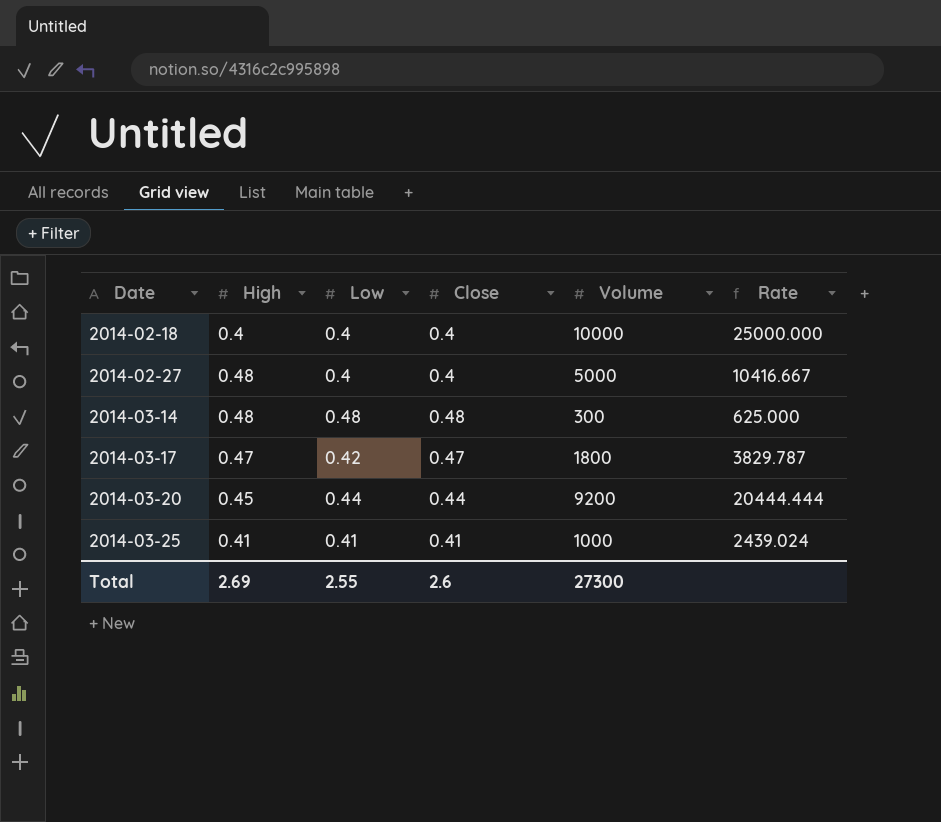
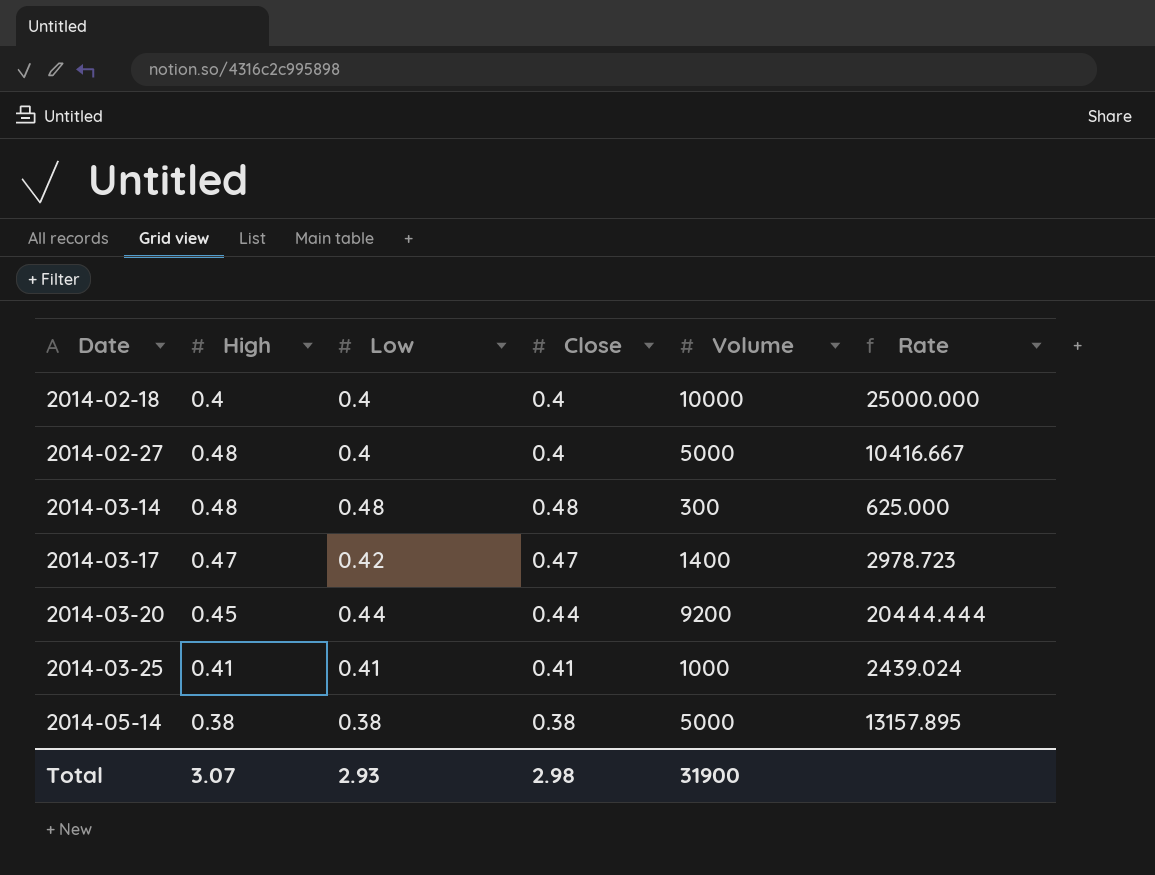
2014-03-17 | Volume: 1800 -> 1400
2014-03-17 | Rate: 3829.787 -> 2978.723
row 2014-05-14: none -> 0.38 | 0.38 | 0.38 | 5000 | 13157.895
Total | High: 2.69 -> 3.07
Total | Low: 2.55 -> 2.93
Total | Close: 2.6 -> 2.98
Total | Volume: 27300 -> 31900

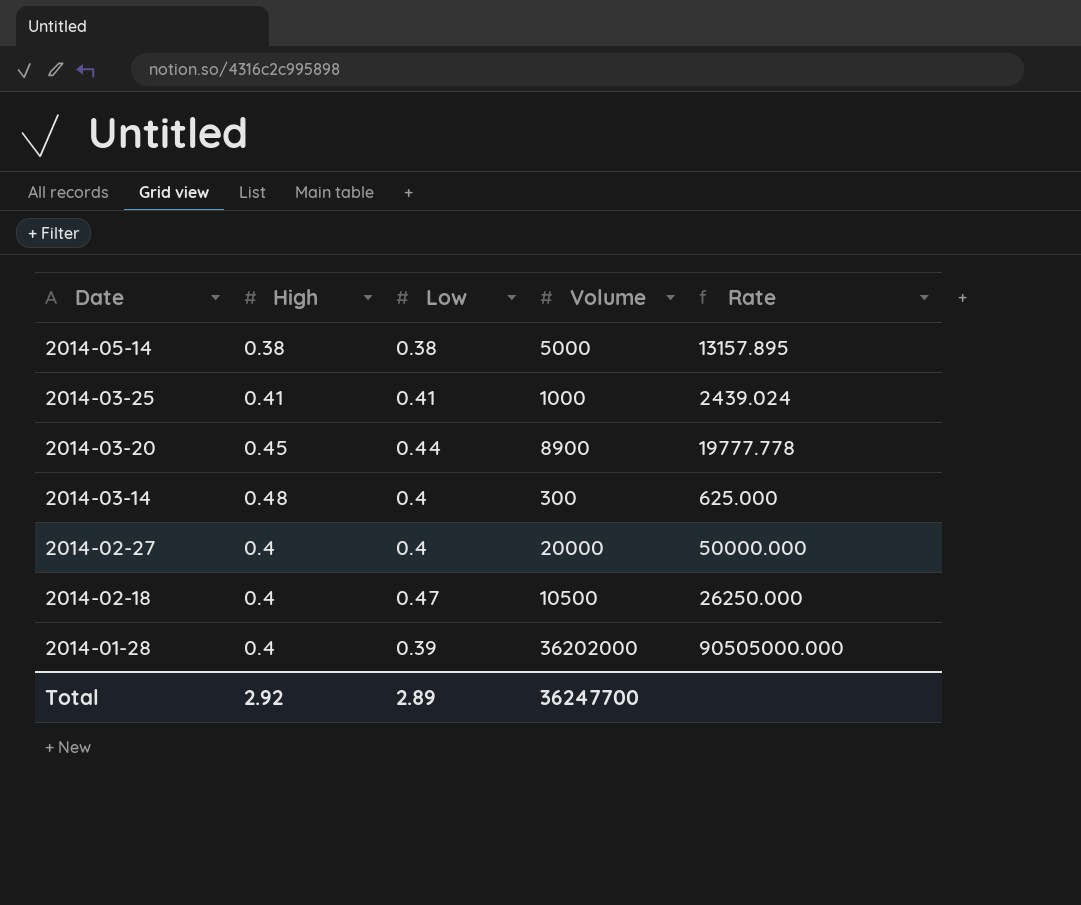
row order: Date ascending -> Date descending
column Close | position: 4 -> none
row 2014-03-17: 0.47 | 0.42 | 0.47 | 1400 | 2978.723 -> none
2014-03-20 | Volume: 9200 -> 8900
2014-03-20 | Rate: 20444.444 -> 19777.778
2014-03-14 | Low: 0.48 -> 0.4
2014-02-27 | High: 0.48 -> 0.4
2014-02-27 | Volume: 5000 -> 20000
2014-02-27 | Rate: 10416.667 -> 50000.000
2014-02-18 | Low: 0.4 -> 0.47
2014-02-18 | Volume: 10000 -> 10500
2014-02-18 | Rate: 25000.000 -> 26250.000
row 2014-01-28: none -> 0.4 | 0.39 | 36202000 | 90505000.000
Total | High: 3.07 -> 2.92
Total | Low: 2.93 -> 2.89
Total | Volume: 31900 -> 36247700

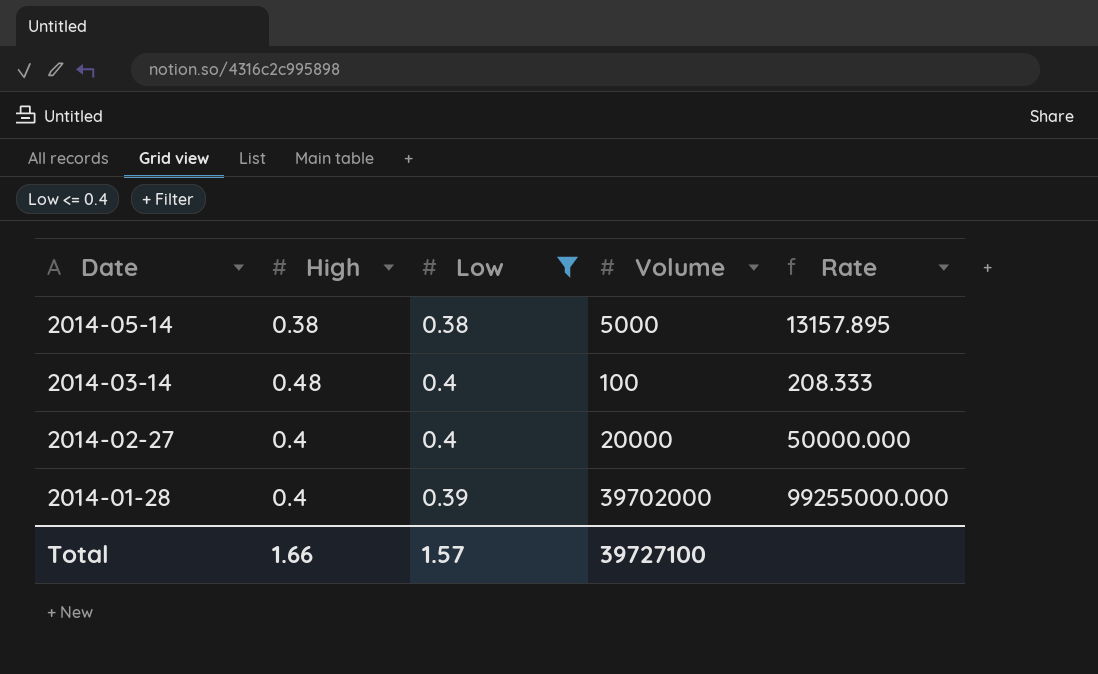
filter: none -> Low <= 0.4
2014-03-14 | Volume: 300 -> 100
2014-03-14 | Rate: 625.000 -> 208.333
2014-01-28 | Volume: 36202000 -> 39702000
2014-01-28 | Rate: 90505000.000 -> 99255000.000
Total | High: 2.92 -> 1.66
Total | Low: 2.89 -> 1.57
Total | Volume: 36247700 -> 39727100

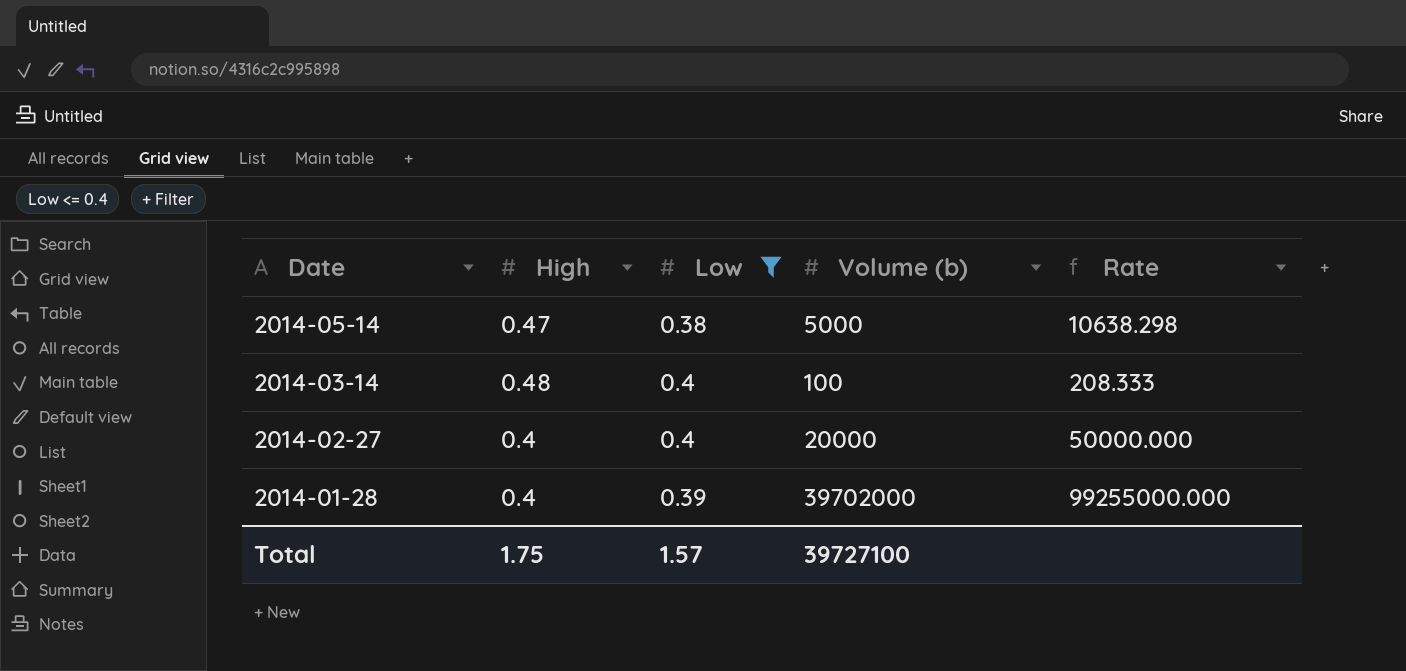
column name: Volume -> Volume (b)
2014-05-14 | High: 0.38 -> 0.47
2014-05-14 | Rate: 13157.895 -> 10638.298
Total | High: 1.66 -> 1.75

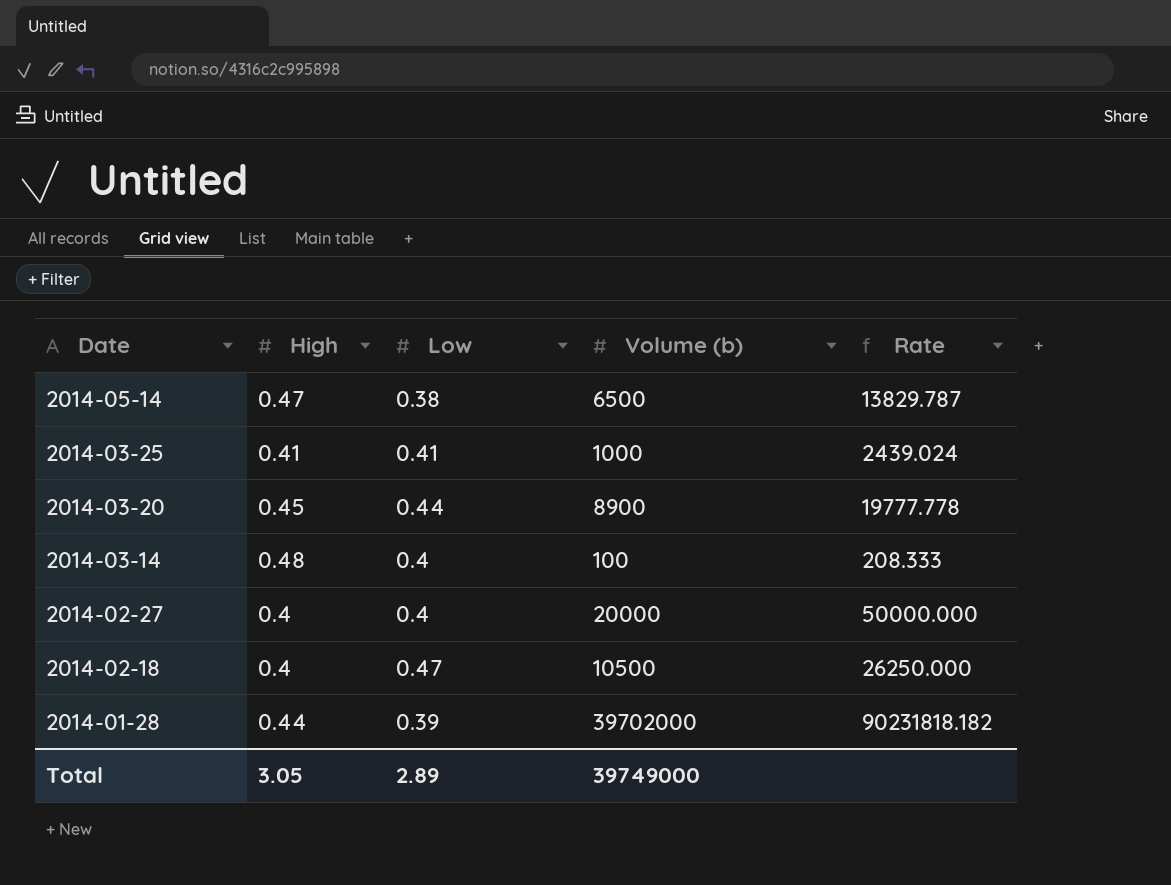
filter: Low <= 0.4 -> none
2014-05-14 | Volume (b): 5000 -> 6500
2014-05-14 | Rate: 10638.298 -> 13829.787
2014-01-28 | High: 0.4 -> 0.44
2014-01-28 | Rate: 99255000.000 -> 90231818.182
Total | High: 1.75 -> 3.05
Total | Low: 1.57 -> 2.89
Total | Volume (b): 39727100 -> 39749000

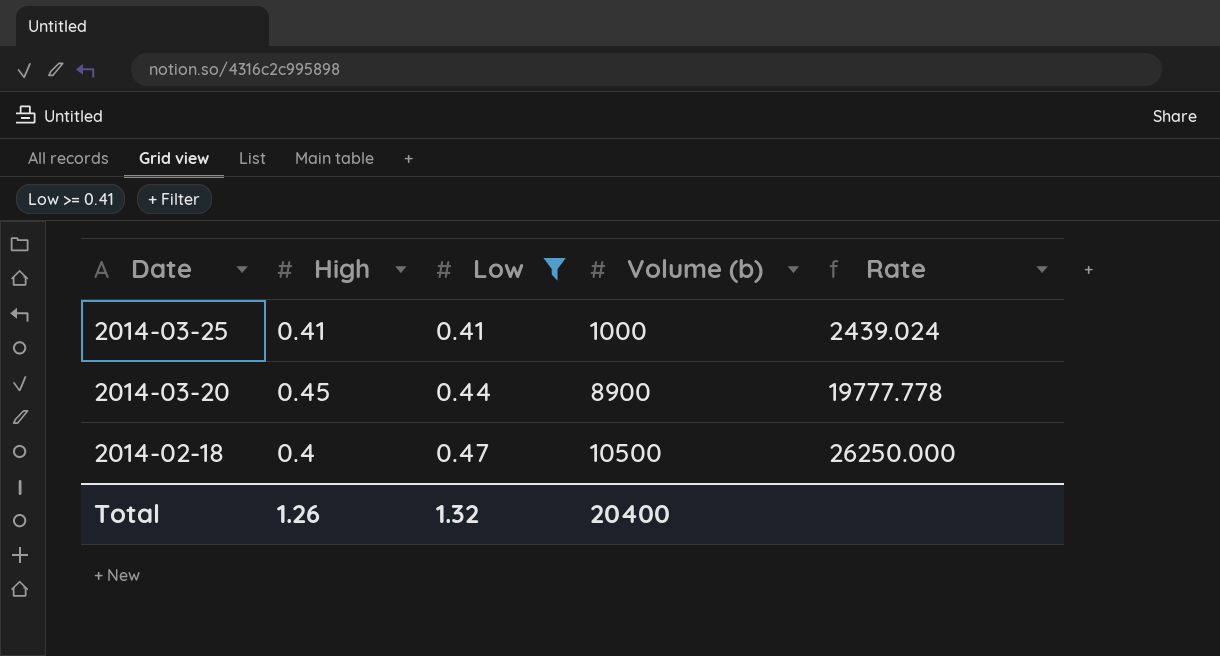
filter: none -> Low >= 0.41
Total | High: 3.05 -> 1.26
Total | Low: 2.89 -> 1.32
Total | Volume (b): 39749000 -> 20400

